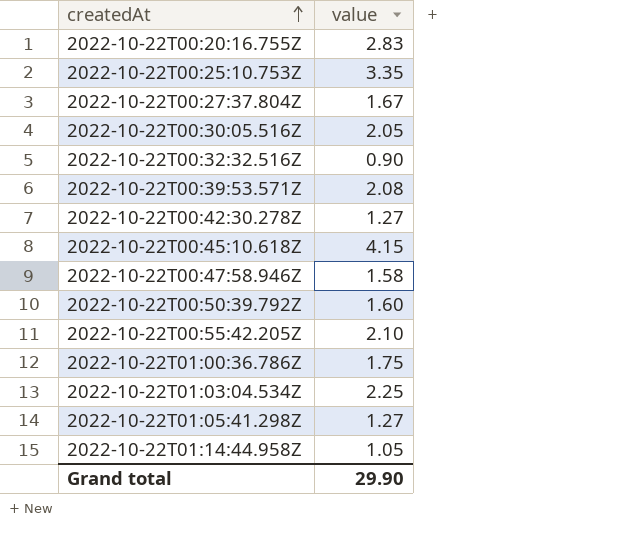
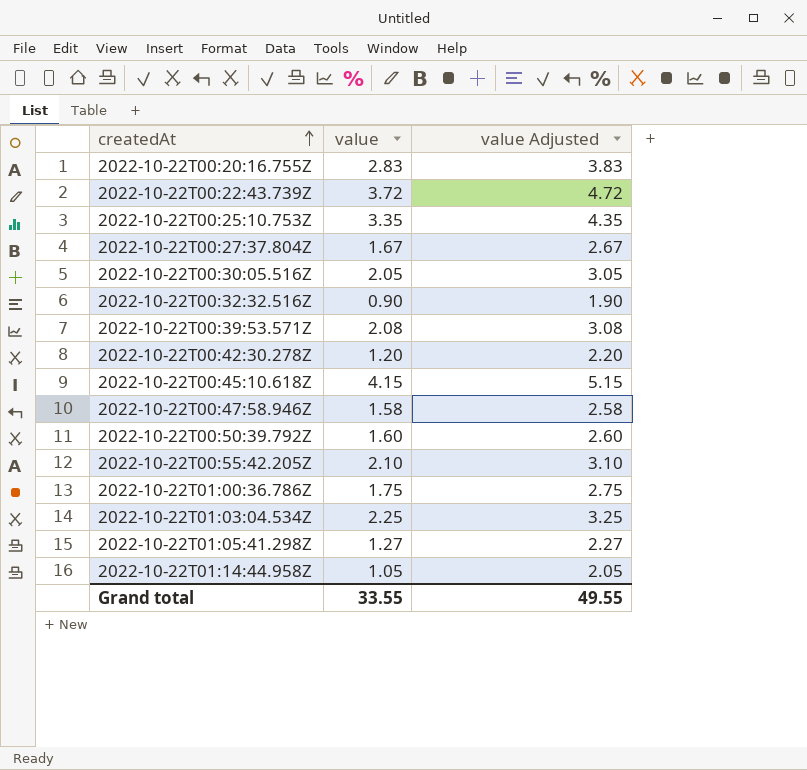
column value Adjusted | formula: none -> [value] + 1
row 2022-10-22T00:22:43.739Z: none -> 3.72 | 4.72
2022-10-22T00:42:30.278Z | value: 1.27 -> 1.20
Grand total | value: 29.90 -> 33.55

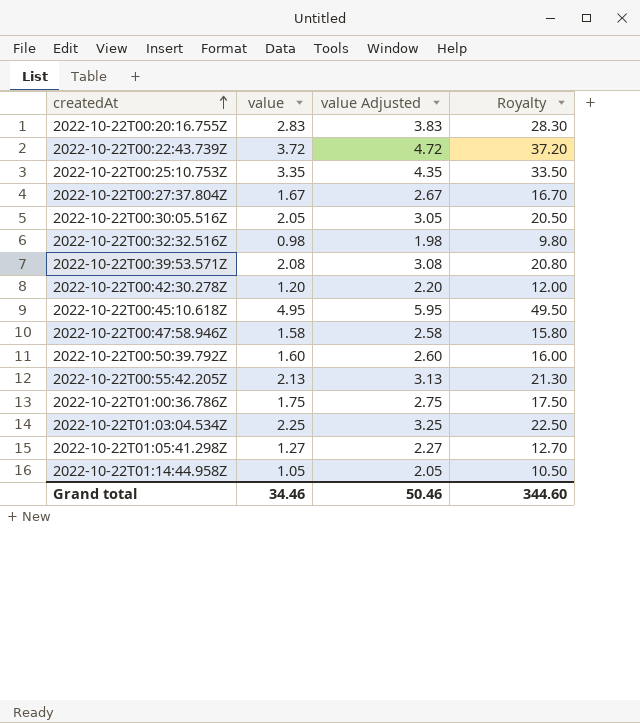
column Royalty | formula: none -> [value] * 10
2022-10-22T00:32:32.516Z | value: 0.90 -> 0.98
2022-10-22T00:32:32.516Z | value Adjusted: 1.90 -> 1.98
2022-10-22T00:45:10.618Z | value: 4.15 -> 4.95
2022-10-22T00:45:10.618Z | value Adjusted: 5.15 -> 5.95
2022-10-22T00:55:42.205Z | value: 2.10 -> 2.13
2022-10-22T00:55:42.205Z | value Adjusted: 3.10 -> 3.13
Grand total | value: 33.55 -> 34.46
Grand total | value Adjusted: 49.55 -> 50.46

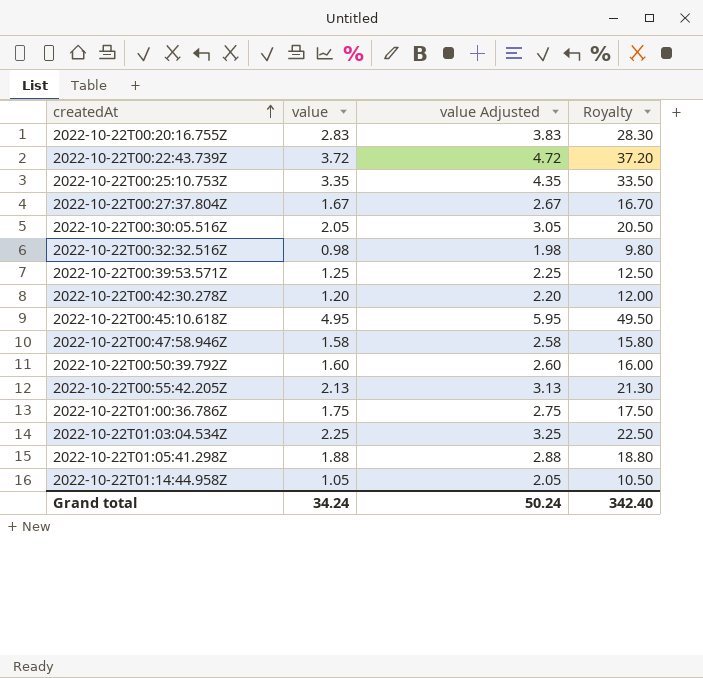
2022-10-22T00:39:53.571Z | value: 2.08 -> 1.25
2022-10-22T00:39:53.571Z | value Adjusted: 3.08 -> 2.25
2022-10-22T00:39:53.571Z | Royalty: 20.80 -> 12.50
2022-10-22T01:05:41.298Z | value: 1.27 -> 1.88
2022-10-22T01:05:41.298Z | value Adjusted: 2.27 -> 2.88
2022-10-22T01:05:41.298Z | Royalty: 12.70 -> 18.80
Grand total | value: 34.46 -> 34.24
Grand total | value Adjusted: 50.46 -> 50.24
Grand total | Royalty: 344.60 -> 342.40

